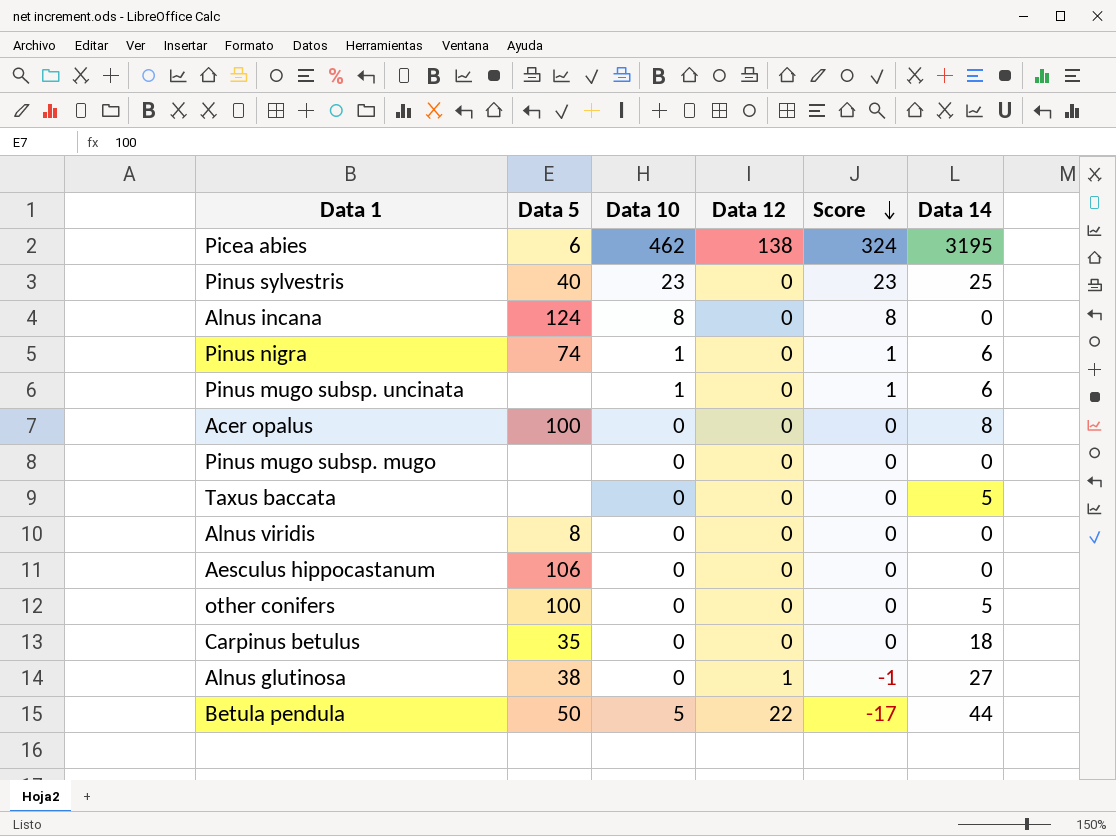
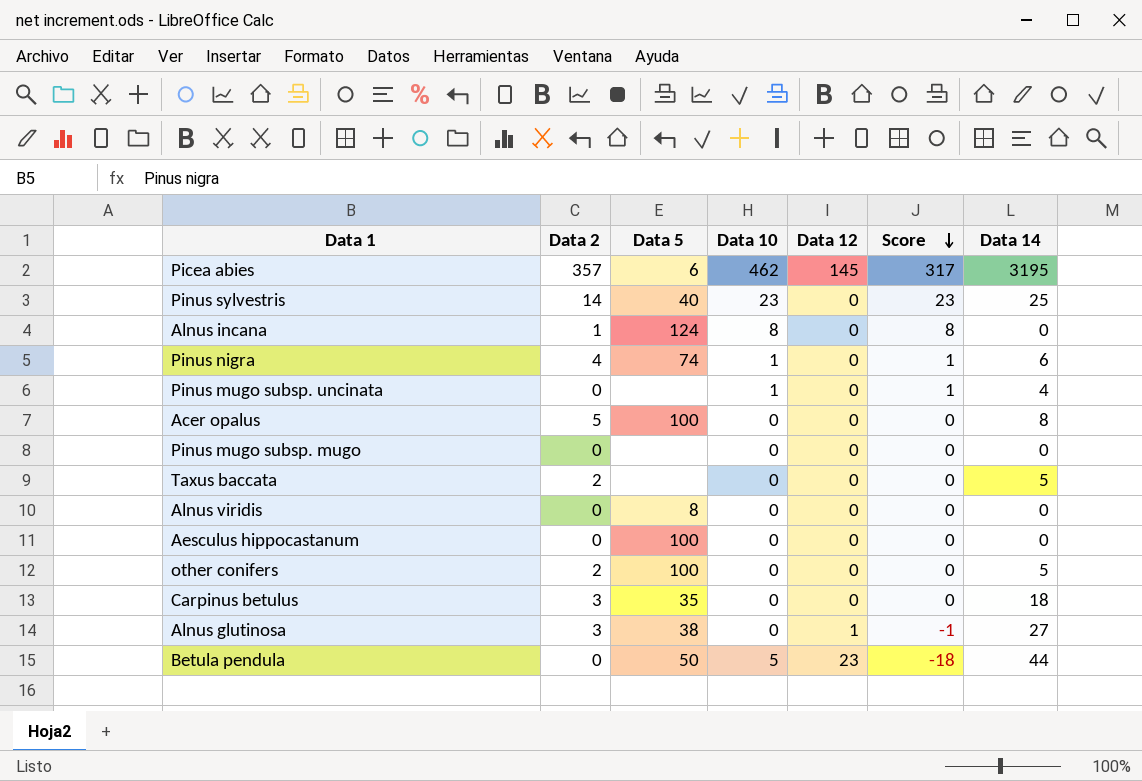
column Data 2 | position: none -> 2
Picea abies | Data 12: 138 -> 145
Picea abies | Score: 324 -> 317
Pinus mugo subsp. uncinata | Data 14: 6 -> 4
Aesculus hippocastanum | Data 5: 106 -> 100
Betula pendula | Data 12: 22 -> 23
Betula pendula | Score: -17 -> -18

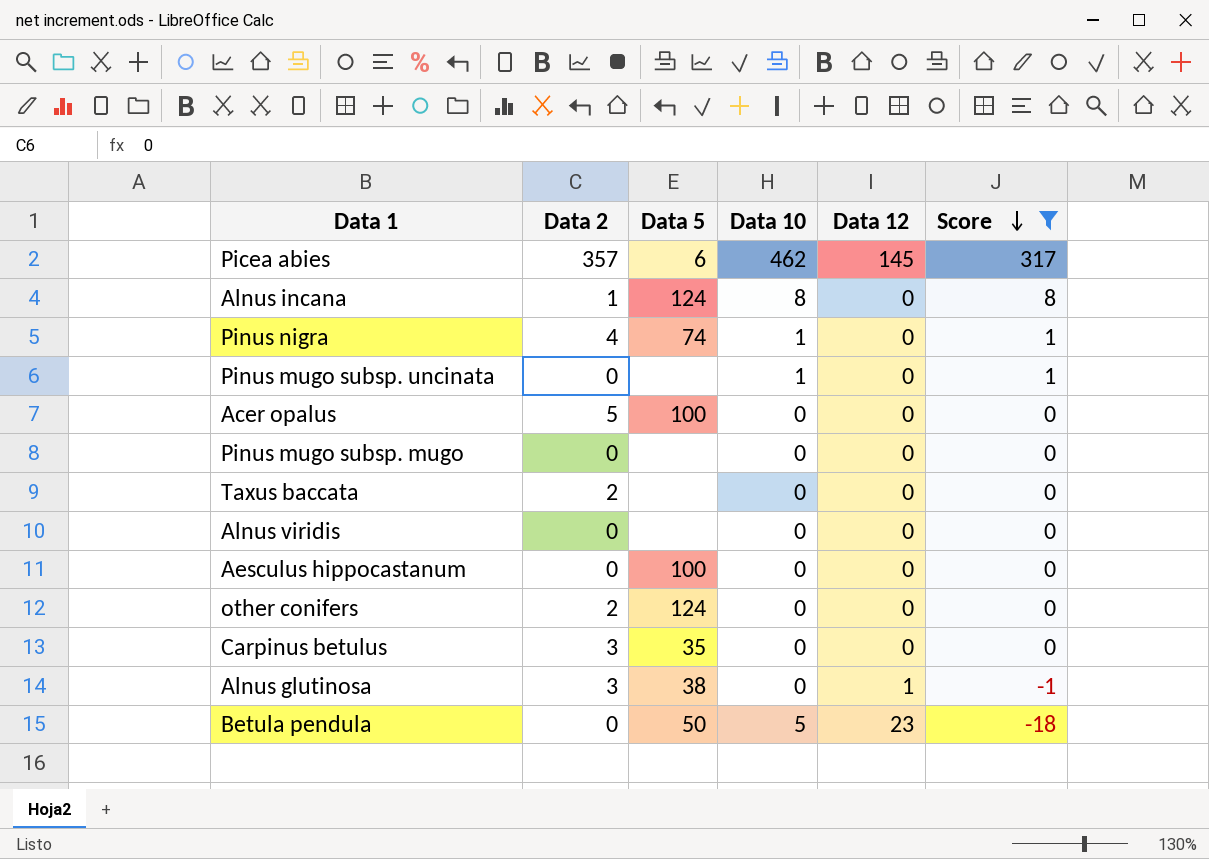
filter: none -> Score != 23
column Data 14 | position: 7 -> none
Alnus viridis | Data 5: 8 -> none
other conifers | Data 5: 100 -> 124

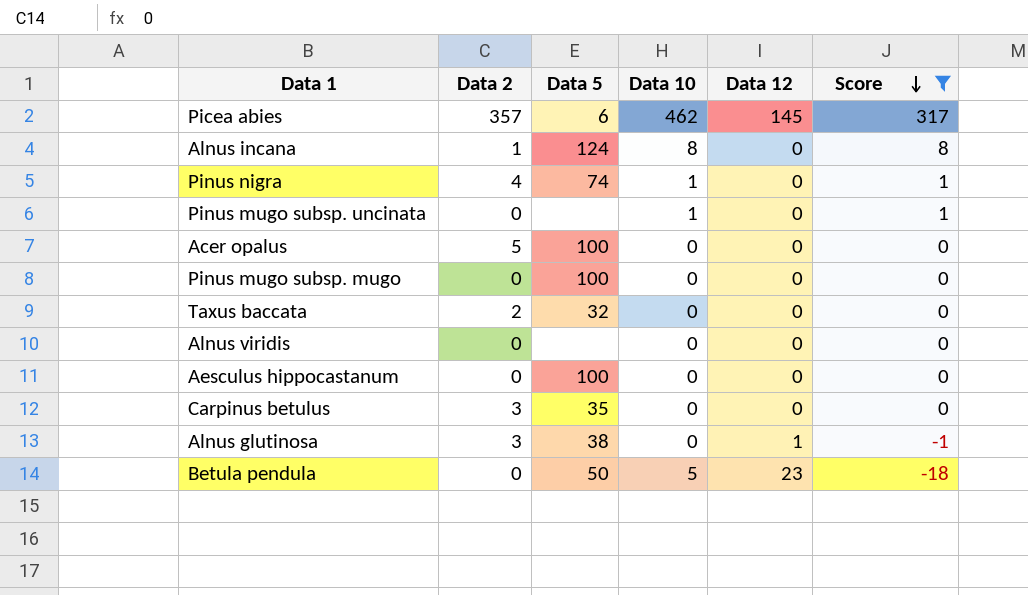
row other conifers: 2 | 124 | 0 | 0 | 0 -> none
Pinus mugo subsp. mugo | Data 5: none -> 100
Taxus baccata | Data 5: none -> 32

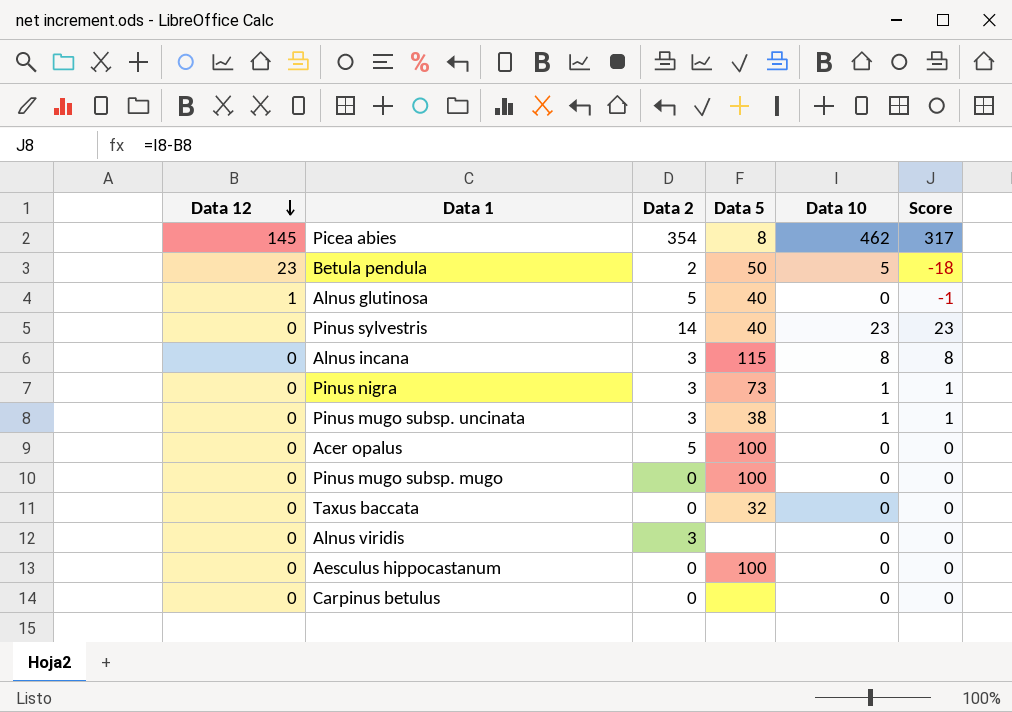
filter: Score != 23 -> none
row order: Score descending -> Data 12 descending
column Data 12 | position: 5 -> 1
Picea abies | Data 2: 357 -> 354
Picea abies | Data 5: 6 -> 8
Betula pendula | Data 2: 0 -> 2
Alnus glutinosa | Data 2: 3 -> 5
Alnus glutinosa | Data 5: 38 -> 40
Alnus incana | Data 2: 1 -> 3
Alnus incana | Data 5: 124 -> 115
Pinus nigra | Data 2: 4 -> 3
Pinus nigra | Data 5: 74 -> 73
Pinus mugo subsp. uncinata | Data 2: 0 -> 3
Pinus mugo subsp. uncinata | Data 5: none -> 38
Taxus baccata | Data 2: 2 -> 0
Alnus viridis | Data 2: 0 -> 3
Carpinus betulus | Data 2: 3 -> 0
Carpinus betulus | Data 5: 35 -> none

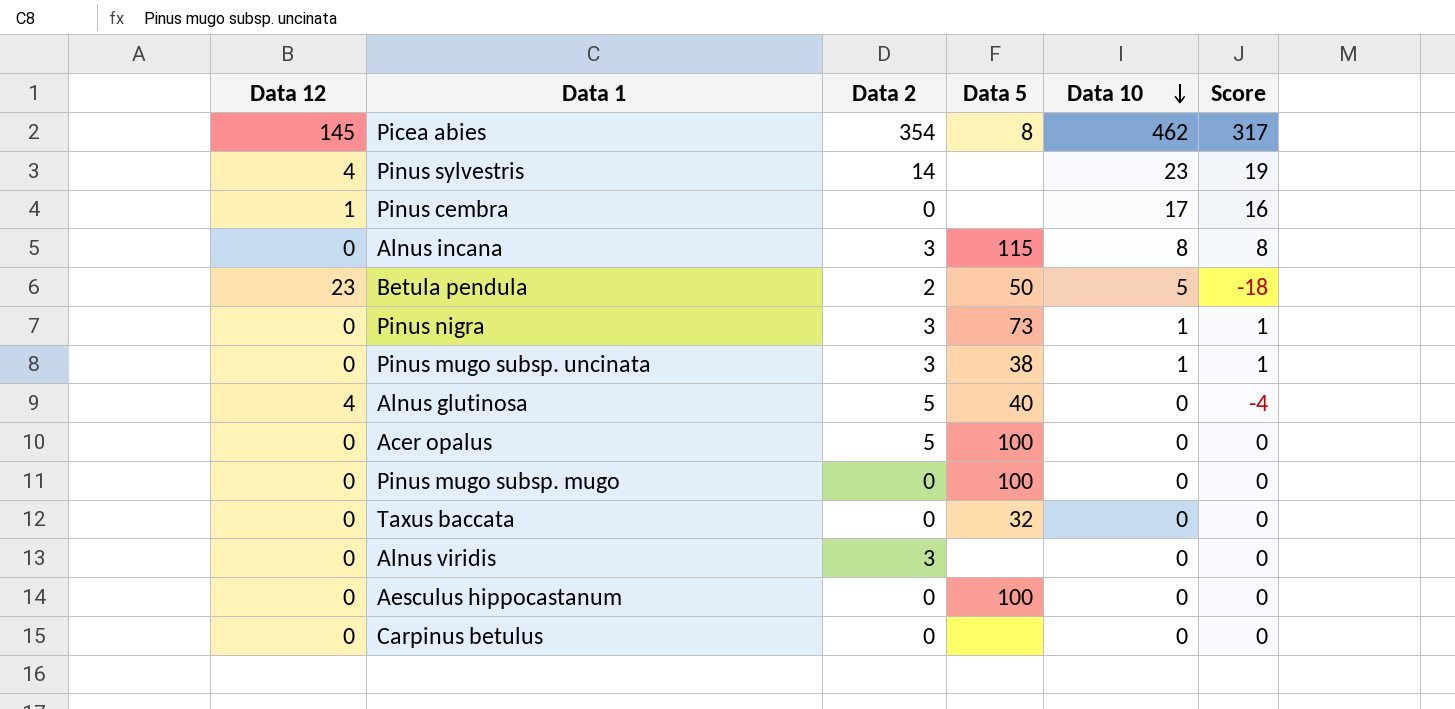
row order: Data 12 descending -> Data 10 descending
Pinus sylvestris | Data 12: 0 -> 4
Pinus sylvestris | Data 5: 40 -> none
Pinus sylvestris | Score: 23 -> 19
row Pinus cembra: none -> 1 | 0 | none | 17 | 16
Alnus glutinosa | Data 12: 1 -> 4
Alnus glutinosa | Score: -1 -> -4

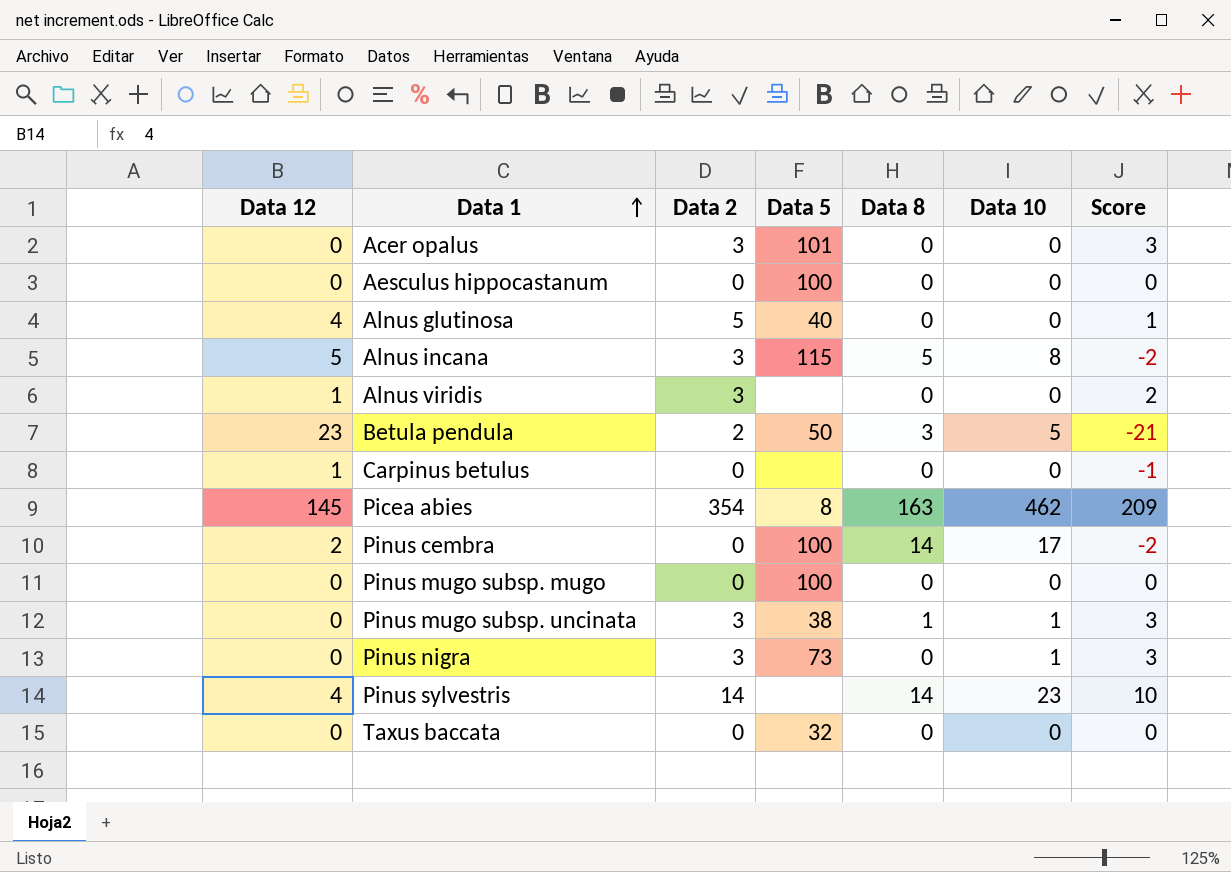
row order: Data 10 descending -> Data 1 ascending
column Data 8 | position: none -> 5
column Score | formula: [Data 10] - [Data 12] -> [Data 2] - [Data 12]
Acer opalus | Data 2: 5 -> 3
Acer opalus | Data 5: 100 -> 101
Alnus incana | Data 12: 0 -> 5
Alnus viridis | Data 12: 0 -> 1
Carpinus betulus | Data 12: 0 -> 1
Pinus cembra | Data 12: 1 -> 2
Pinus cembra | Data 5: none -> 100

